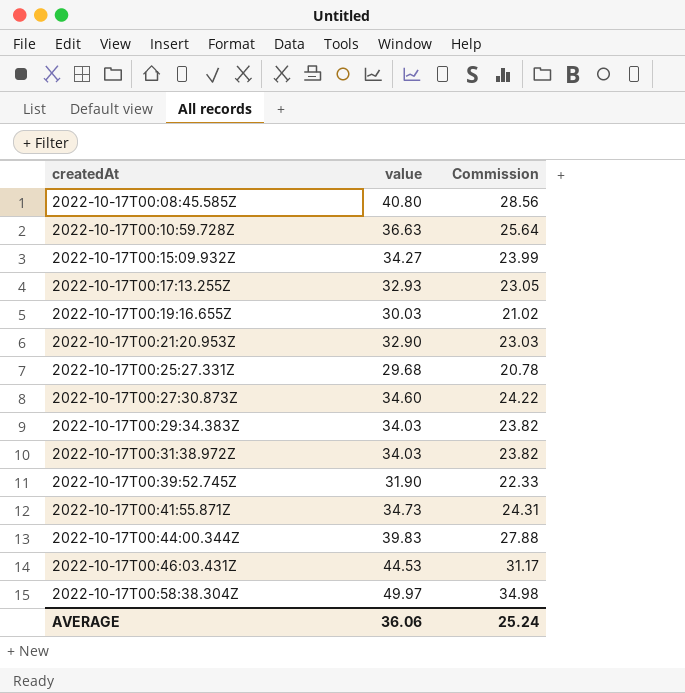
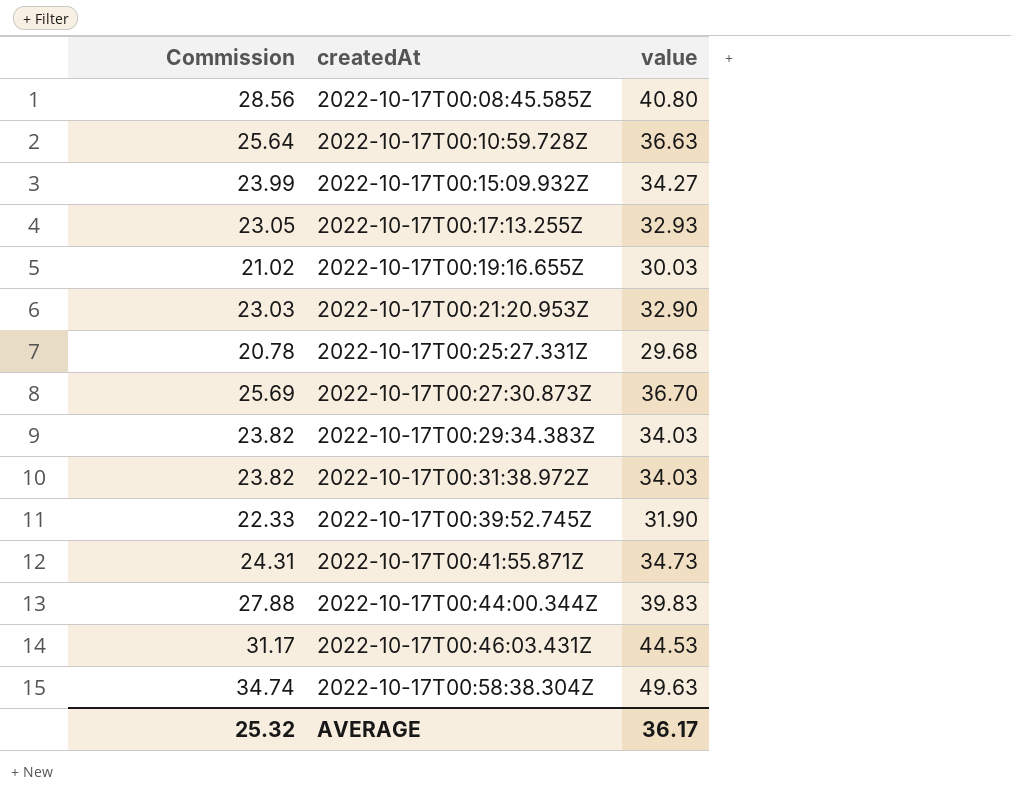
column Commission | position: 3 -> 1
2022-10-17T00:27:30.873Z | Commission: 24.22 -> 25.69
2022-10-17T00:27:30.873Z | value: 34.60 -> 36.70
2022-10-17T00:58:38.304Z | Commission: 34.98 -> 34.74
2022-10-17T00:58:38.304Z | value: 49.97 -> 49.63
AVERAGE | Commission: 25.24 -> 25.32
AVERAGE | value: 36.06 -> 36.17

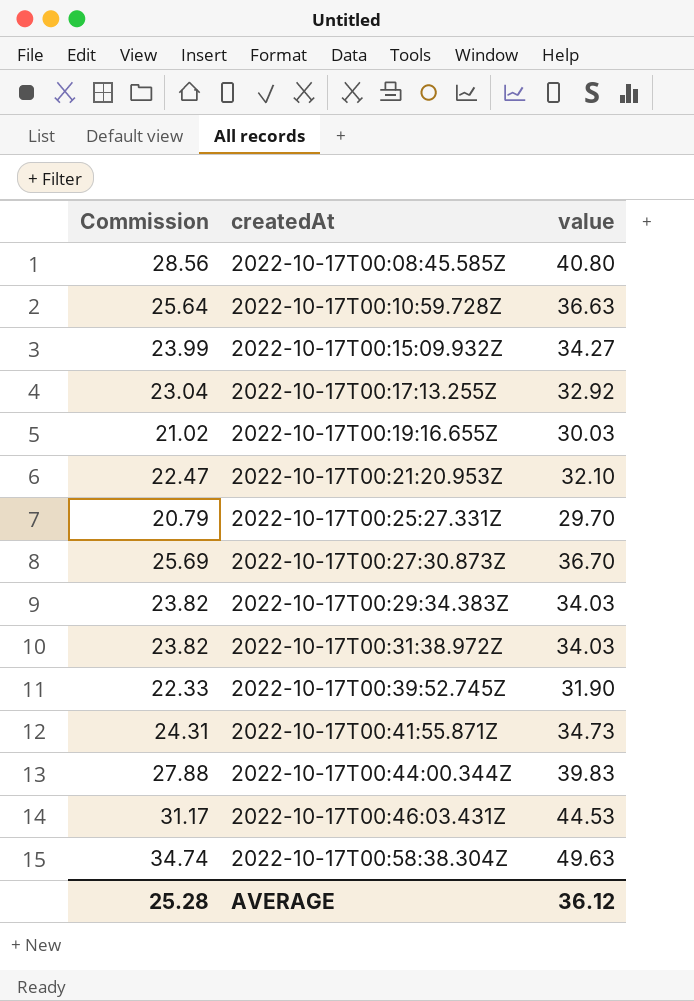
2022-10-17T00:17:13.255Z | Commission: 23.05 -> 23.04
2022-10-17T00:17:13.255Z | value: 32.93 -> 32.92
2022-10-17T00:21:20.953Z | Commission: 23.03 -> 22.47
2022-10-17T00:21:20.953Z | value: 32.90 -> 32.10
2022-10-17T00:25:27.331Z | Commission: 20.78 -> 20.79
2022-10-17T00:25:27.331Z | value: 29.68 -> 29.70
AVERAGE | Commission: 25.32 -> 25.28
AVERAGE | value: 36.17 -> 36.12

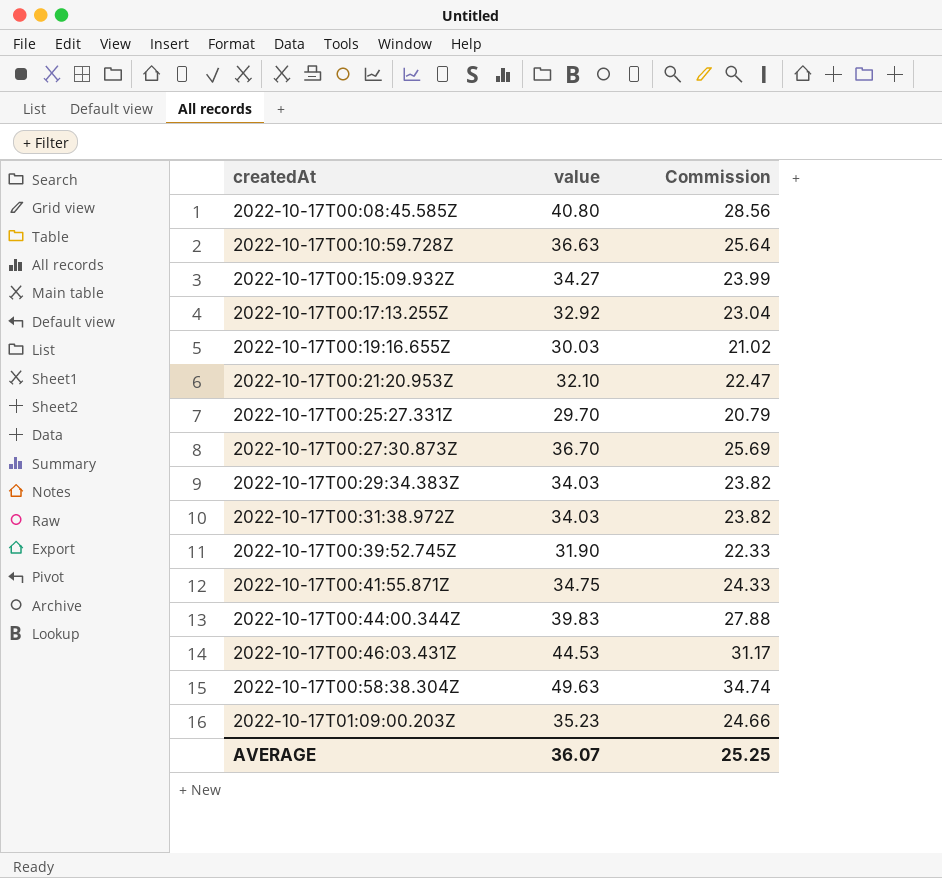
column Commission | position: 1 -> 3
2022-10-17T00:41:55.871Z | value: 34.73 -> 34.75
2022-10-17T00:41:55.871Z | Commission: 24.31 -> 24.33
row 2022-10-17T01:09:00.203Z: none -> 35.23 | 24.66
AVERAGE | value: 36.12 -> 36.07
AVERAGE | Commission: 25.28 -> 25.25

